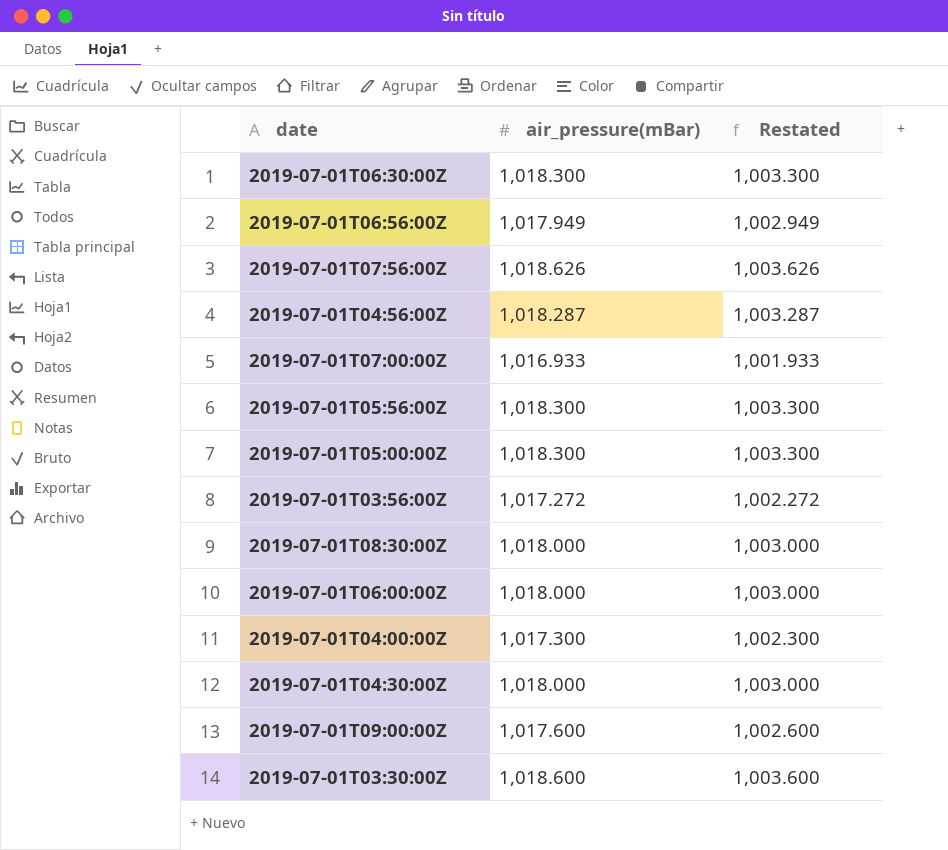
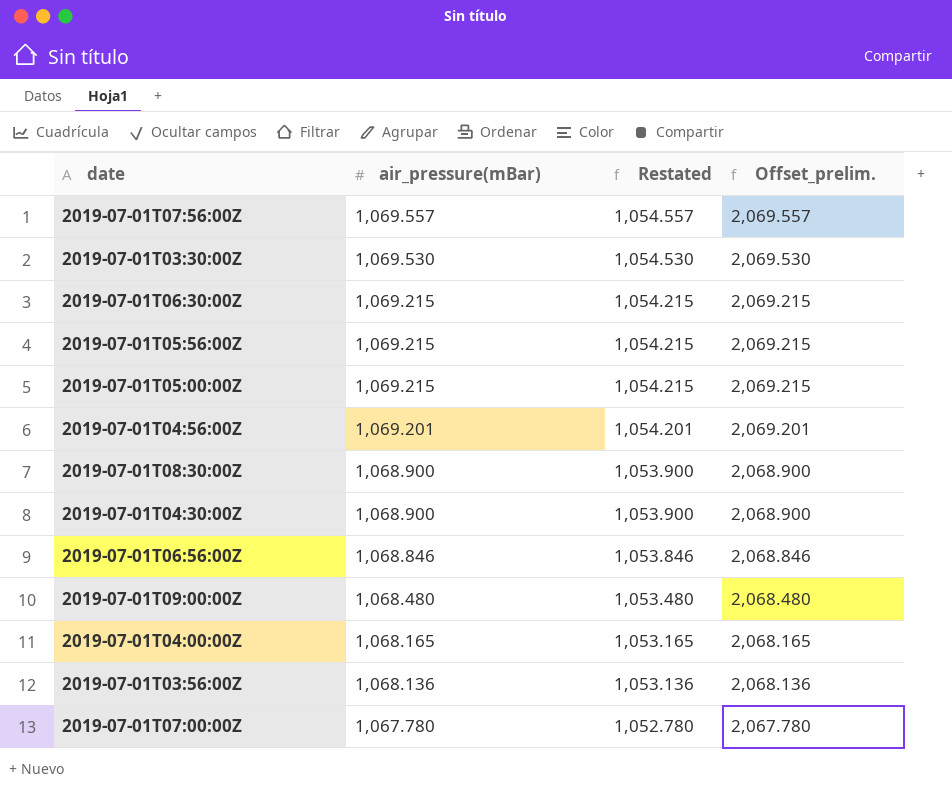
row order: none -> air_pressure(mBar) descending
column Offset_prelim. | formula: none -> [air_pressure(mBar)] + 1000
row 2019-07-01T06:00:00Z: 1,018.000 | 1,003.000 -> none
2019-07-01T07:56:00Z | air_pressure(mBar): 1,018.626 -> 1,069.557
2019-07-01T07:56:00Z | Restated: 1,003.626 -> 1,054.557
2019-07-01T03:30:00Z | air_pressure(mBar): 1,018.600 -> 1,069.530
2019-07-01T03:30:00Z | Restated: 1,003.600 -> 1,054.530
2019-07-01T06:30:00Z | air_pressure(mBar): 1,018.300 -> 1,069.215
2019-07-01T06:30:00Z | Restated: 1,003.300 -> 1,054.215
2019-07-01T05:56:00Z | air_pressure(mBar): 1,018.300 -> 1,069.215
2019-07-01T05:56:00Z | Restated: 1,003.300 -> 1,054.215
2019-07-01T05:00:00Z | air_pressure(mBar): 1,018.300 -> 1,069.215
2019-07-01T05:00:00Z | Restated: 1,003.300 -> 1,054.215
2019-07-01T04:56:00Z | air_pressure(mBar): 1,018.287 -> 1,069.201
2019-07-01T04:56:00Z | Restated: 1,003.287 -> 1,054.201
2019-07-01T08:30:00Z | air_pressure(mBar): 1,018.000 -> 1,068.900
2019-07-01T08:30:00Z | Restated: 1,003.000 -> 1,053.900
2019-07-01T04:30:00Z | air_pressure(mBar): 1,018.000 -> 1,068.900
2019-07-01T04:30:00Z | Restated: 1,003.000 -> 1,053.900
2019-07-01T06:56:00Z | air_pressure(mBar): 1,017.949 -> 1,068.846
2019-07-01T06:56:00Z | Restated: 1,002.949 -> 1,053.846
2019-07-01T09:00:00Z | air_pressure(mBar): 1,017.600 -> 1,068.480
2019-07-01T09:00:00Z | Restated: 1,002.600 -> 1,053.480
2019-07-01T04:00:00Z | air_pressure(mBar): 1,017.300 -> 1,068.165
2019-07-01T04:00:00Z | Restated: 1,002.300 -> 1,053.165
2019-07-01T03:56:00Z | air_pressure(mBar): 1,017.272 -> 1,068.136
2019-07-01T03:56:00Z | Restated: 1,002.272 -> 1,053.136
2019-07-01T07:00:00Z | air_pressure(mBar): 1,016.933 -> 1,067.780
2019-07-01T07:00:00Z | Restated: 1,001.933 -> 1,052.780

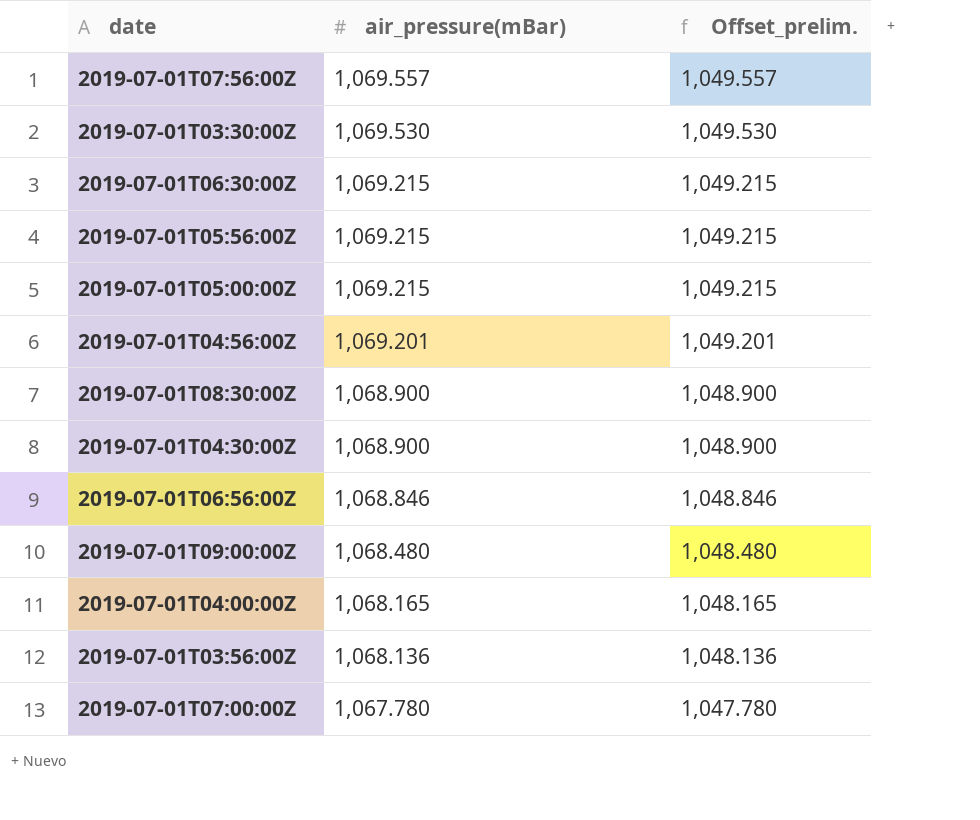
column Restated | formula: [air_pressure(mBar)] - 15 -> none
column Offset_prelim. | formula: [air_pressure(mBar)] + 1000 -> [air_pressure(mBar)] - 20

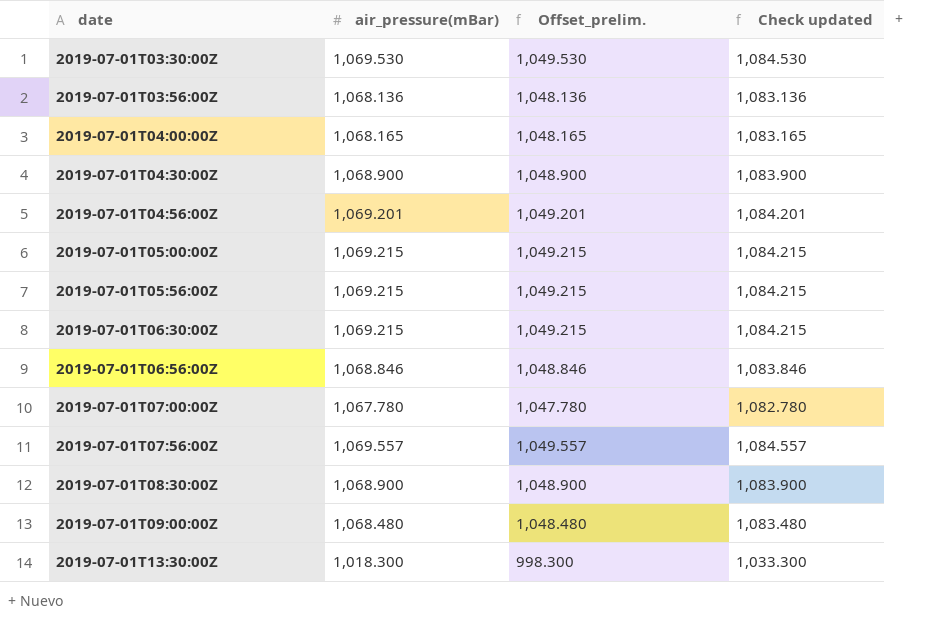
row order: air_pressure(mBar) descending -> date ascending
column Check updated | formula: none -> [air_pressure(mBar)] + 15
row 2019-07-01T13:30:00Z: none -> 1,018.300 | 998.300 | 1,033.300

